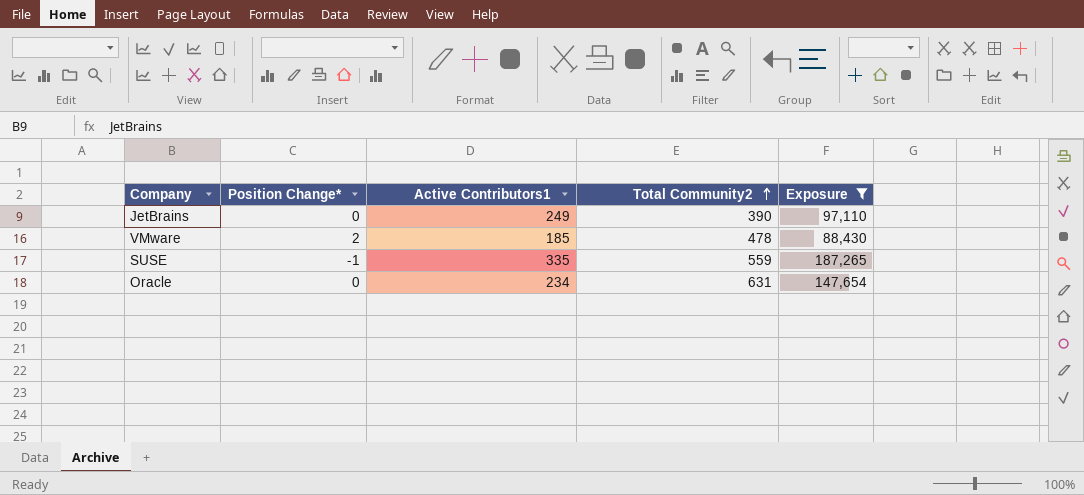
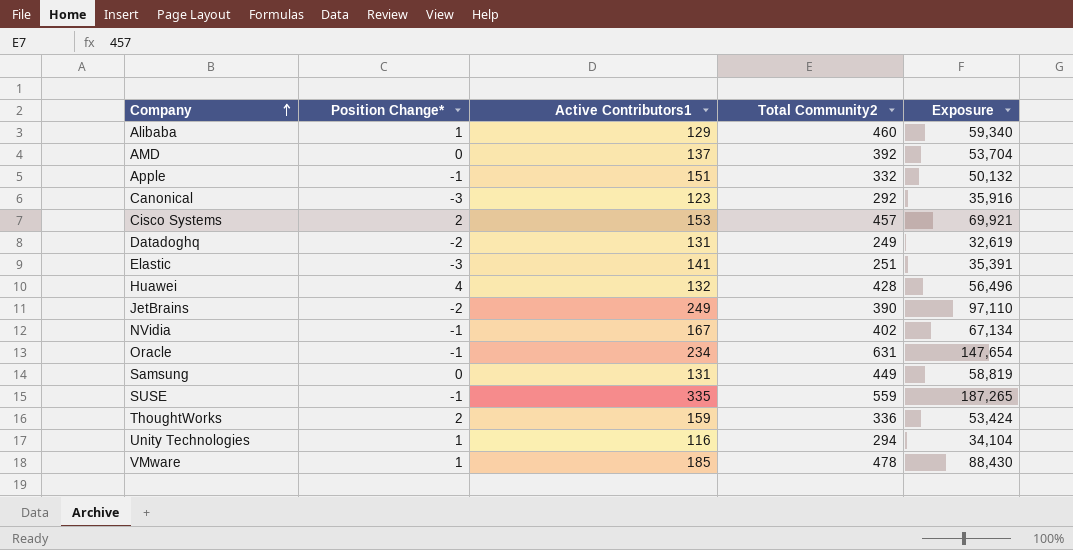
filter: Exposure >= 88,430 -> none
row order: Total Community2 ascending -> Company ascending
JetBrains | Position Change*: 0 -> -2
Oracle | Position Change*: 0 -> -1
VMware | Position Change*: 2 -> 1

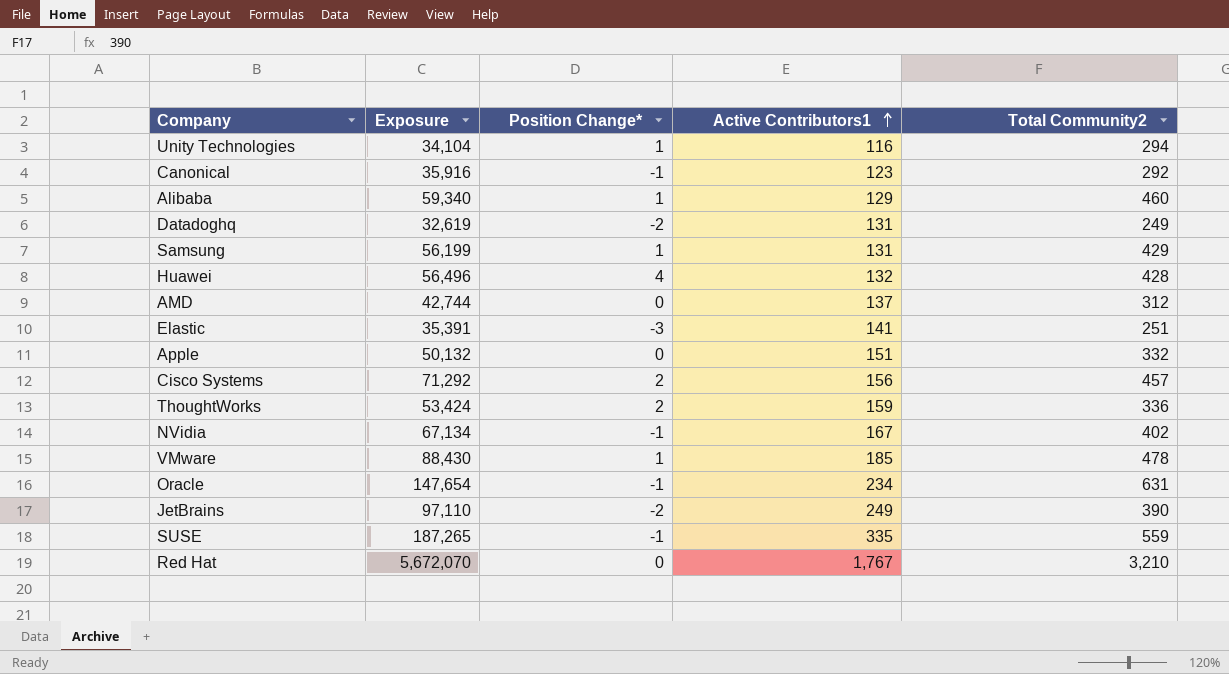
row order: Company ascending -> Active Contributors1 ascending
column Exposure | position: 5 -> 2
Canonical | Position Change*: -3 -> -1
Samsung | Exposure: 58,819 -> 56,199
Samsung | Position Change*: 0 -> 1
Samsung | Total Community2: 449 -> 429
AMD | Exposure: 53,704 -> 42,744
AMD | Total Community2: 392 -> 312
Apple | Position Change*: -1 -> 0
Cisco Systems | Exposure: 69,921 -> 71,292
Cisco Systems | Active Contributors1: 153 -> 156
row Red Hat: none -> 5,672,070 | 0 | 1,767 | 3,210

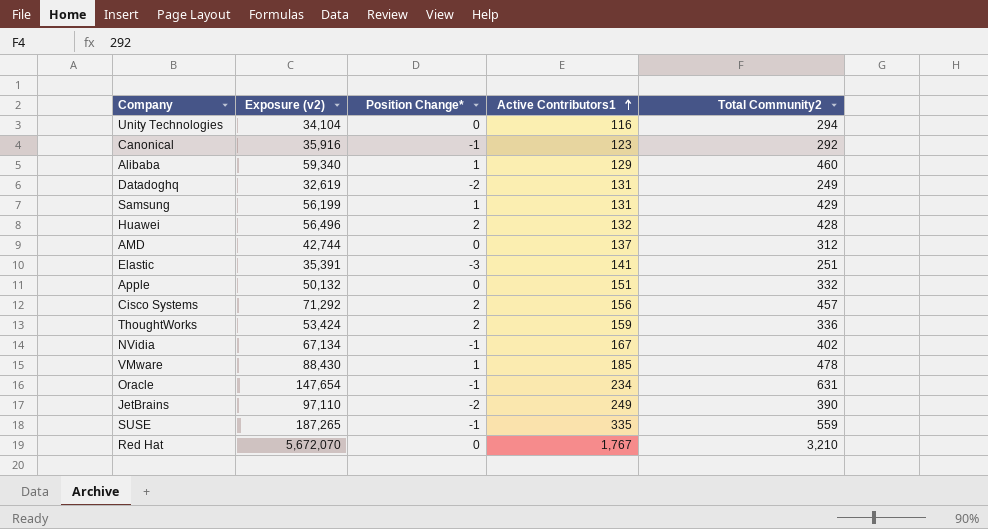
column name: Exposure -> Exposure (v2)
Unity Technologies | Position Change*: 1 -> 0
Huawei | Position Change*: 4 -> 2

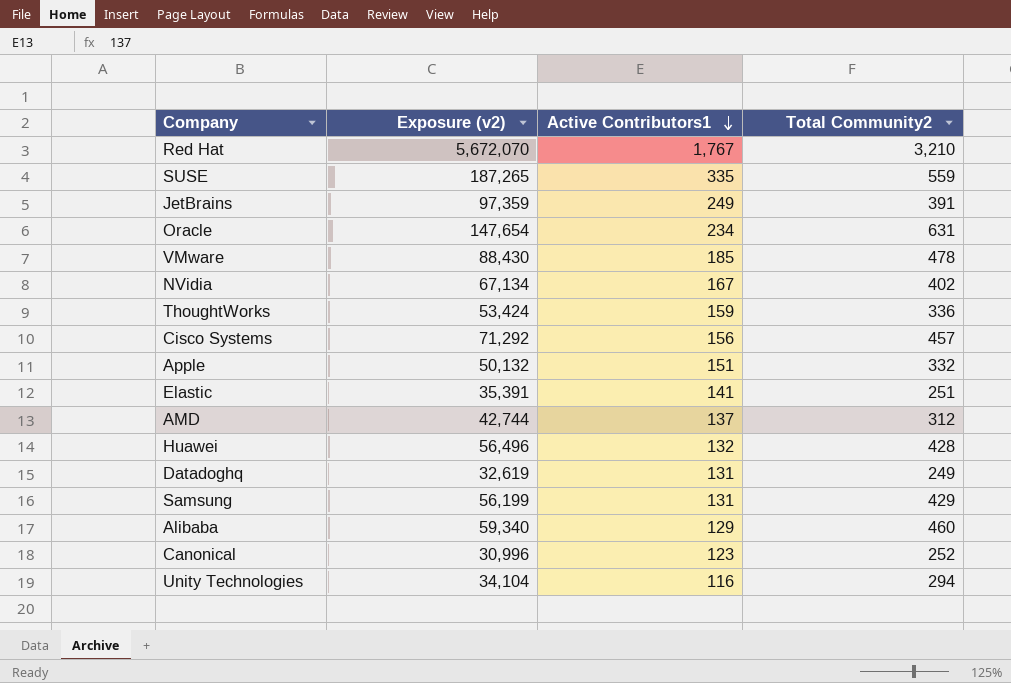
row order: Active Contributors1 ascending -> Active Contributors1 descending
column Position Change* | position: 3 -> none
JetBrains | Exposure (v2): 97,110 -> 97,359
JetBrains | Total Community2: 390 -> 391
Canonical | Exposure (v2): 35,916 -> 30,996
Canonical | Total Community2: 292 -> 252

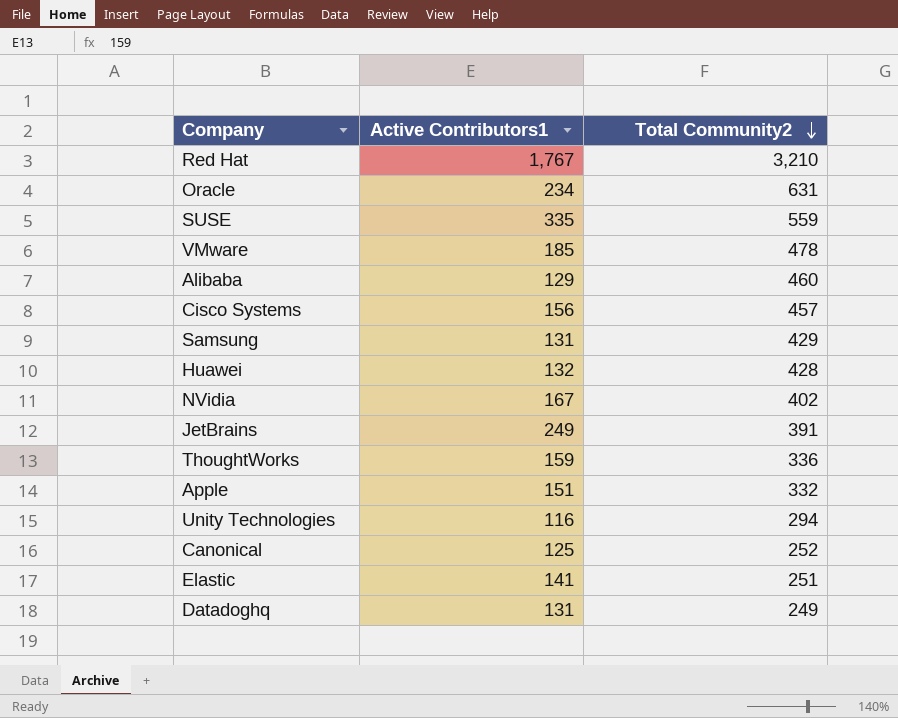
row order: Active Contributors1 descending -> Total Community2 descending
column Exposure (v2) | formula: [Active Contributors1] * [Total Community2] -> none
row AMD: 42,744 | 137 | 312 -> none
Canonical | Active Contributors1: 123 -> 125

